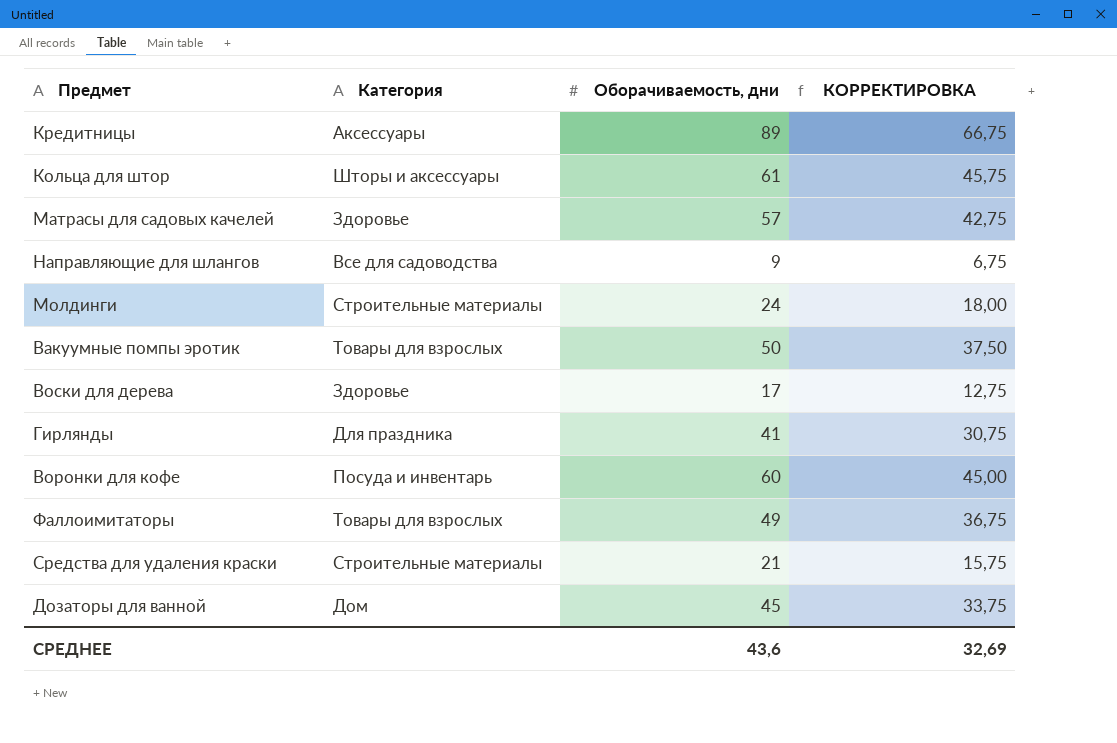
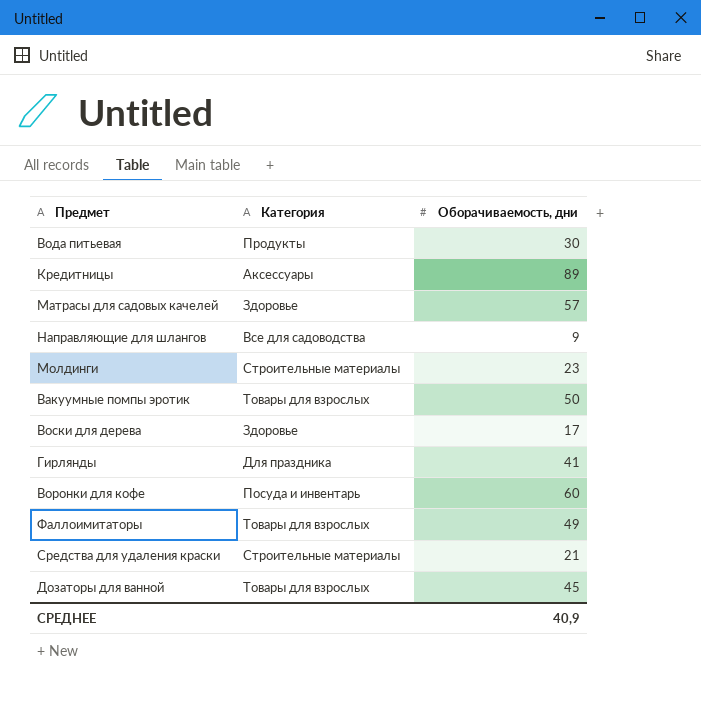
column КОРРЕКТИРОВКА | formula: [Оборачиваемость, дни] * 0,75 -> none
row Кольца для штор: Шторы и аксессуары | 61 | 45,75 -> none
row Вода питьевая: none -> Продукты | 30
Молдинги | Оборачиваемость, дни: 24 -> 23
Дозаторы для ванной | Категория: Дом -> Товары для взрослых
СРЕДНЕЕ | Оборачиваемость, дни: 43,6 -> 40,9

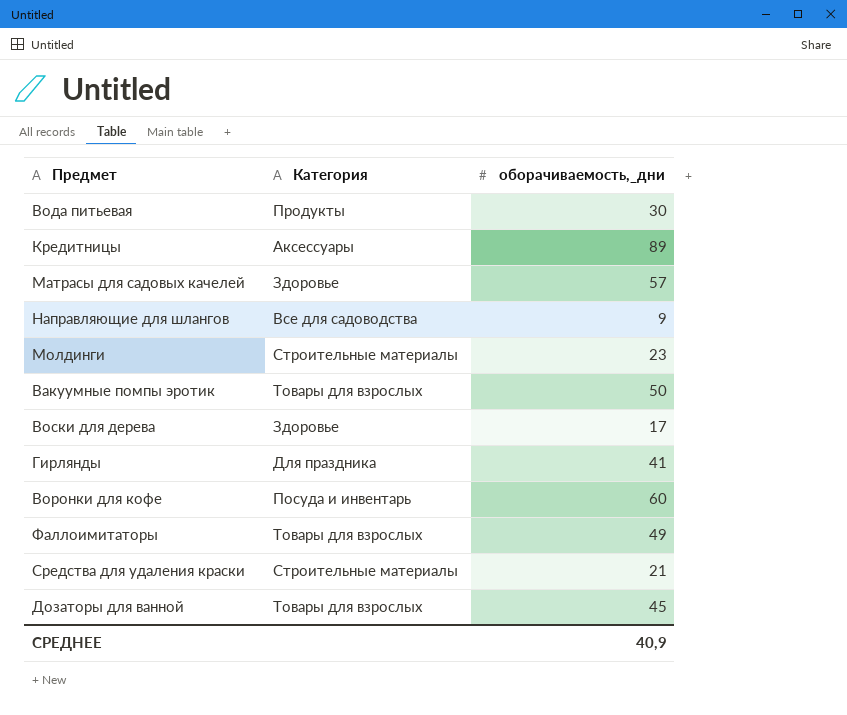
column name: Оборачиваемость, дни -> оборачиваемость,_дни

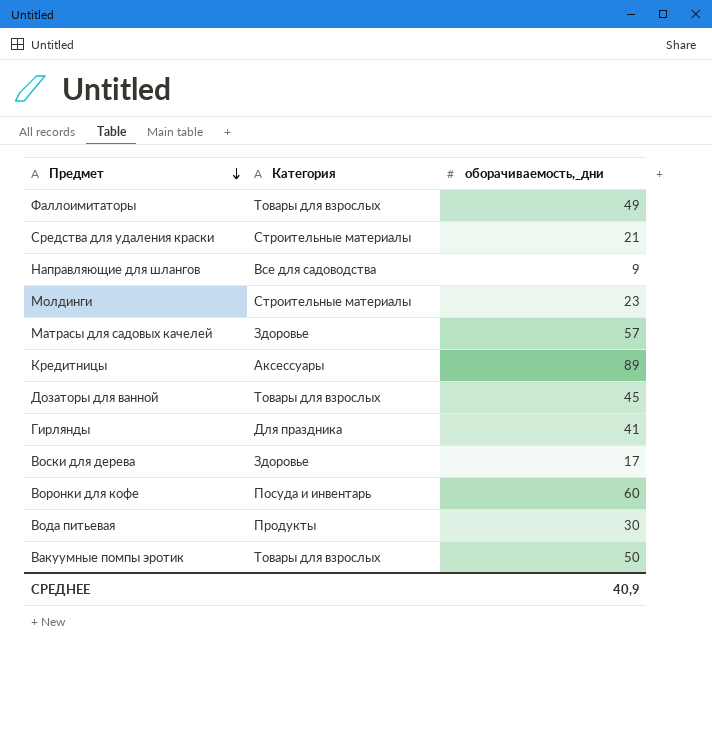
row order: none -> Предмет descending

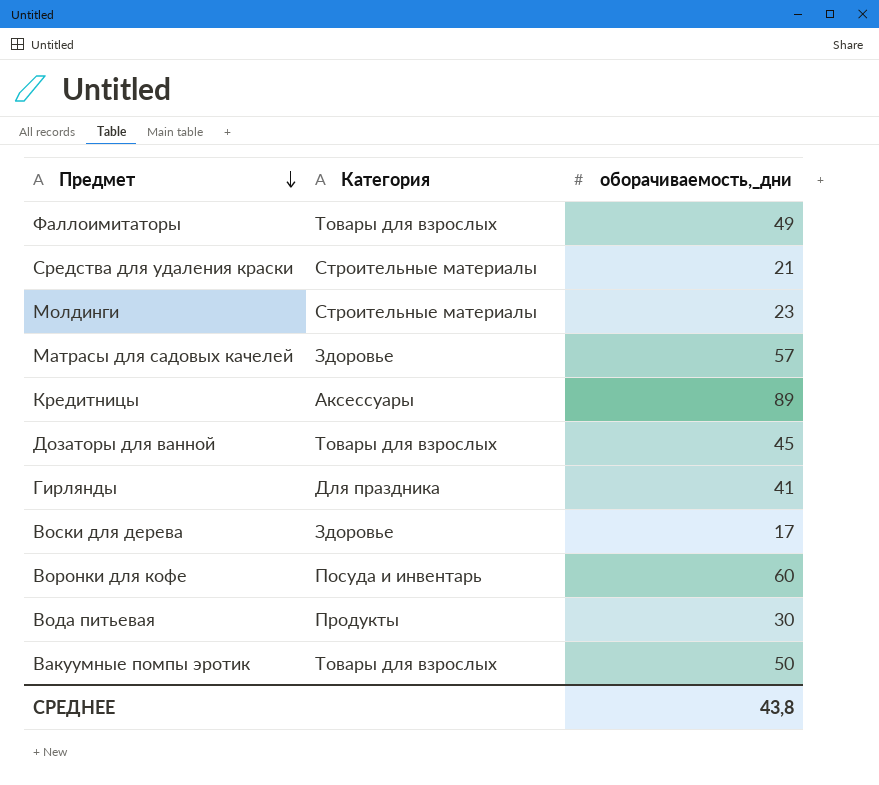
row Направляющие для шлангов: Все для садоводства | 9 -> none
СРЕДНЕЕ | оборачиваемость,_дни: 40,9 -> 43,8

